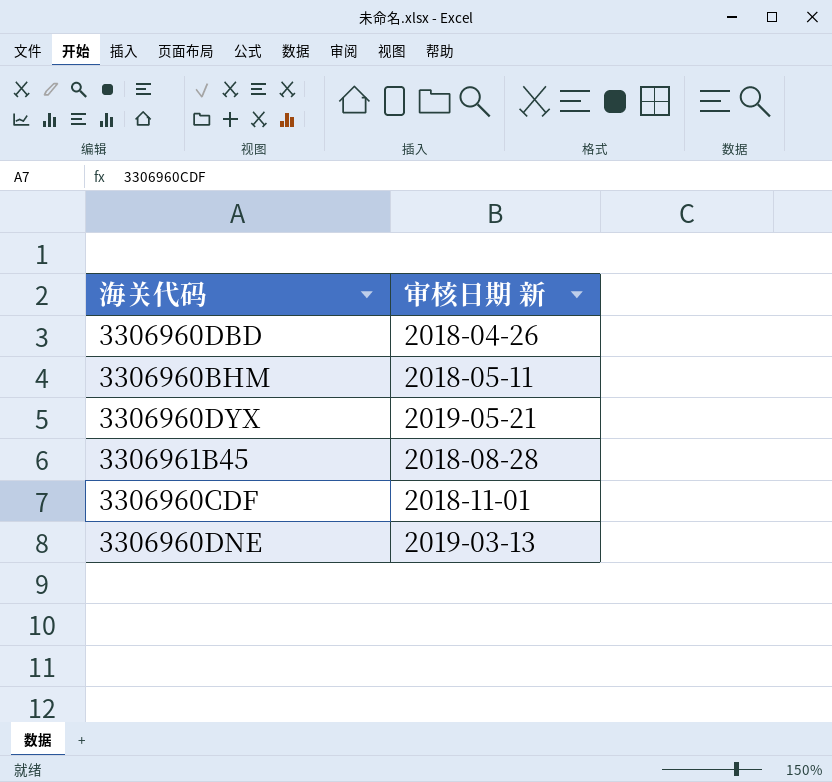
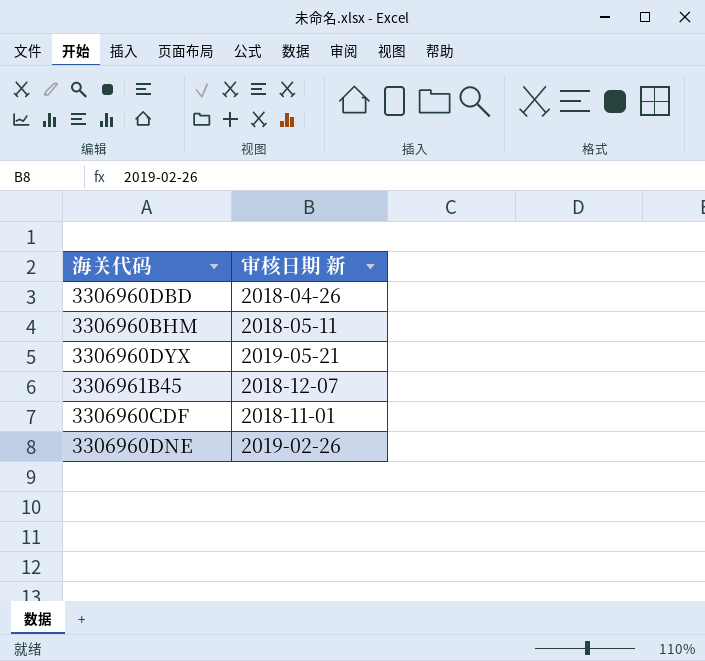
3306961B45 | 审核日期 新: 2018-08-28 -> 2018-12-07
3306960DNE | 审核日期 新: 2019-03-13 -> 2019-02-26

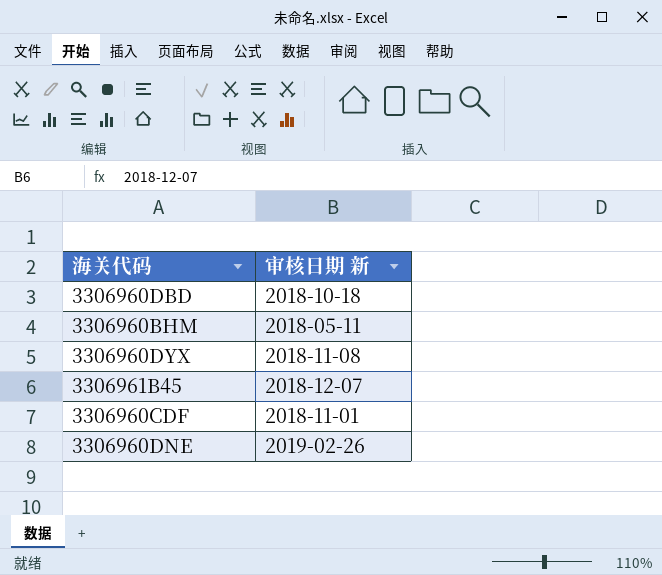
3306960DBD | 审核日期 新: 2018-04-26 -> 2018-10-18
3306960DYX | 审核日期 新: 2019-05-21 -> 2018-11-08

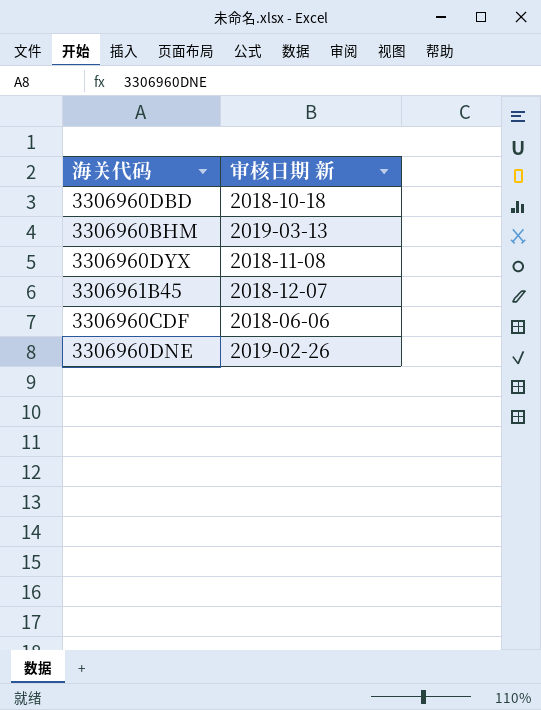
3306960BHM | 审核日期 新: 2018-05-11 -> 2019-03-13
3306960CDF | 审核日期 新: 2018-11-01 -> 2018-06-06

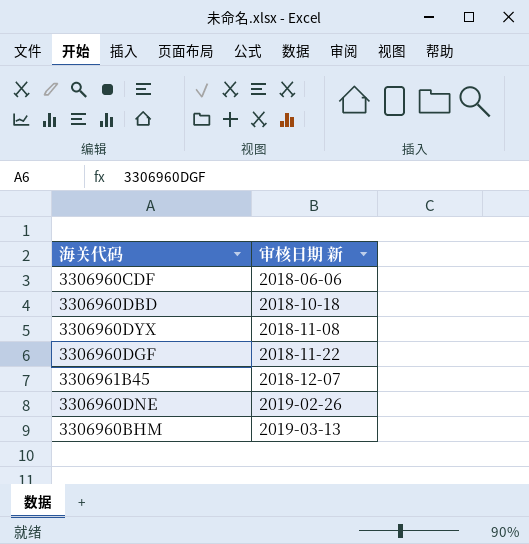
row order: none -> 审核日期 新 ascending
row 3306960DGF: none -> 2018-11-22

